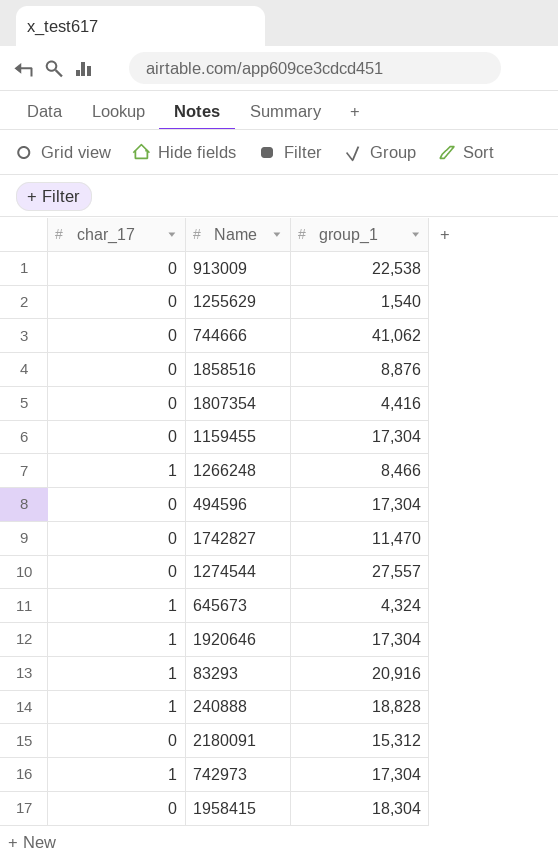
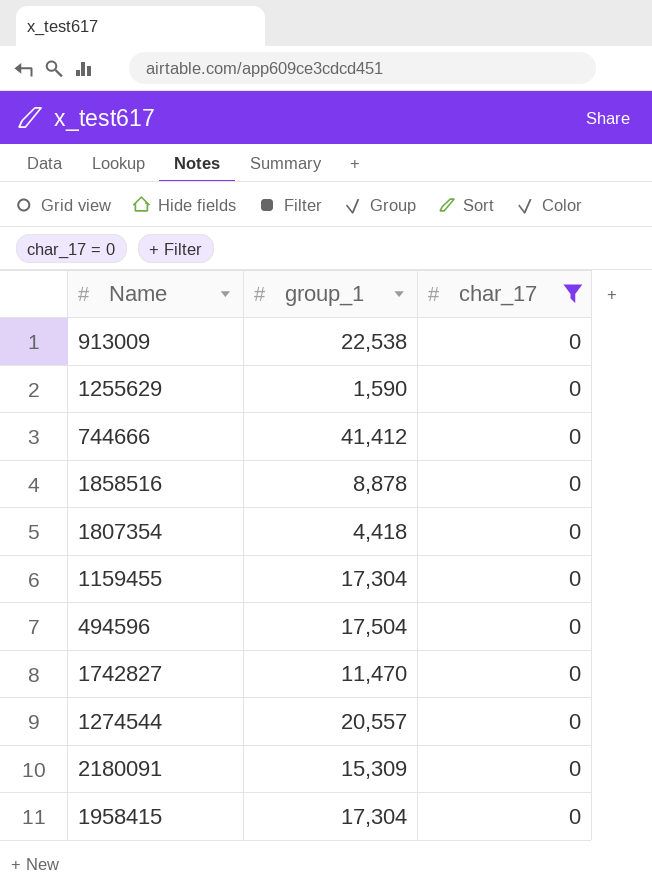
filter: none -> char_17 = 0
column char_17 | position: 1 -> 3
1255629 | group_1: 1,540 -> 1,590
744666 | group_1: 41,062 -> 41,412
1858516 | group_1: 8,876 -> 8,878
1807354 | group_1: 4,416 -> 4,418
494596 | group_1: 17,304 -> 17,504
1274544 | group_1: 27,557 -> 20,557
2180091 | group_1: 15,312 -> 15,309
1958415 | group_1: 18,304 -> 17,304

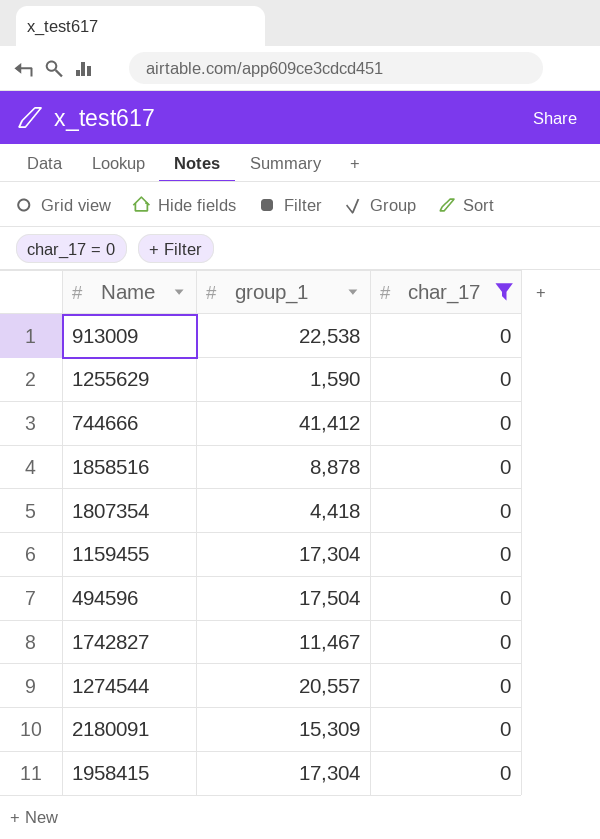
1742827 | group_1: 11,470 -> 11,467

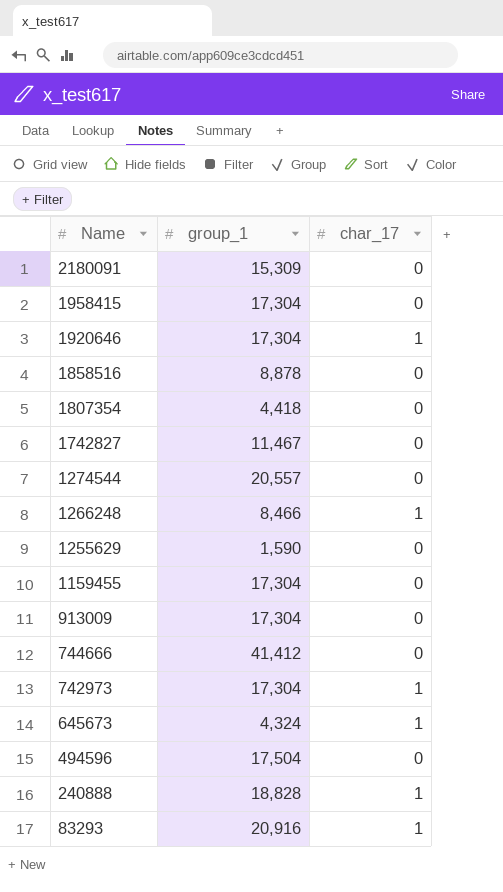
filter: char_17 = 0 -> none
row order: none -> Name descending
913009 | group_1: 22,538 -> 17,304

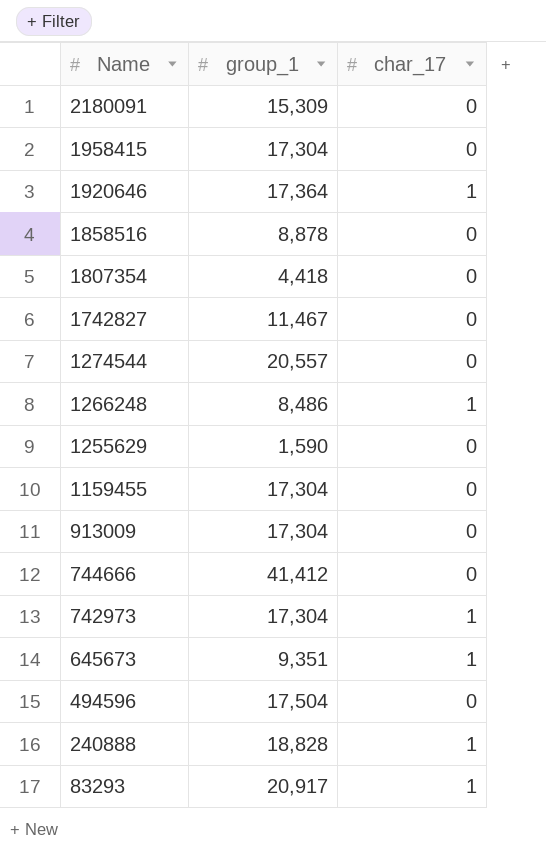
1920646 | group_1: 17,304 -> 17,364
1266248 | group_1: 8,466 -> 8,486
645673 | group_1: 4,324 -> 9,351
83293 | group_1: 20,916 -> 20,917

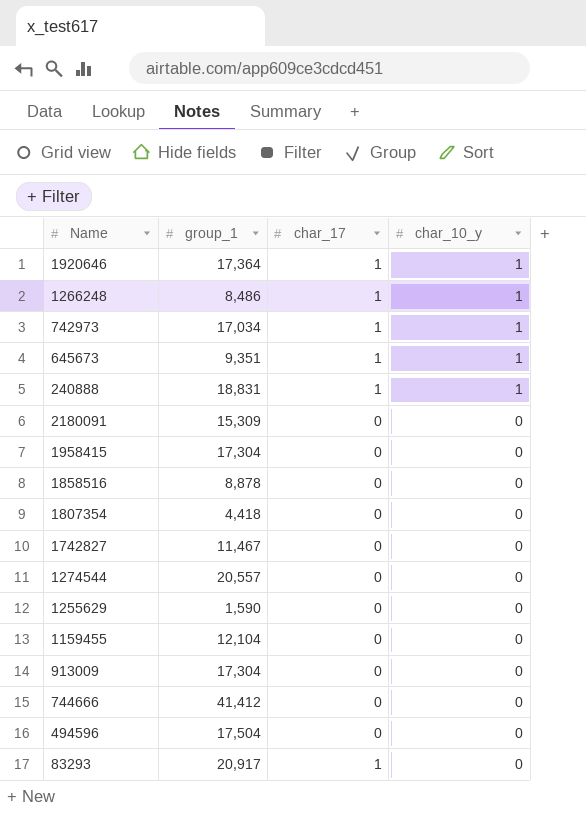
row order: Name descending -> char_10_y descending
column char_10_y | position: none -> 4
742973 | group_1: 17,304 -> 17,034
240888 | group_1: 18,828 -> 18,831
1159455 | group_1: 17,304 -> 12,104

